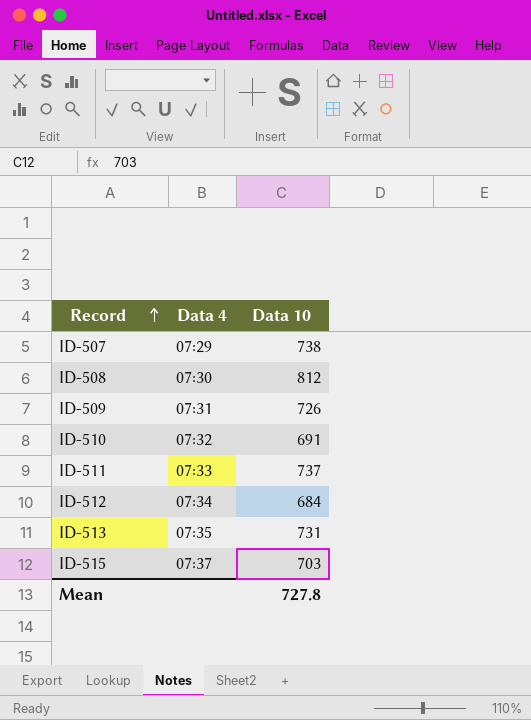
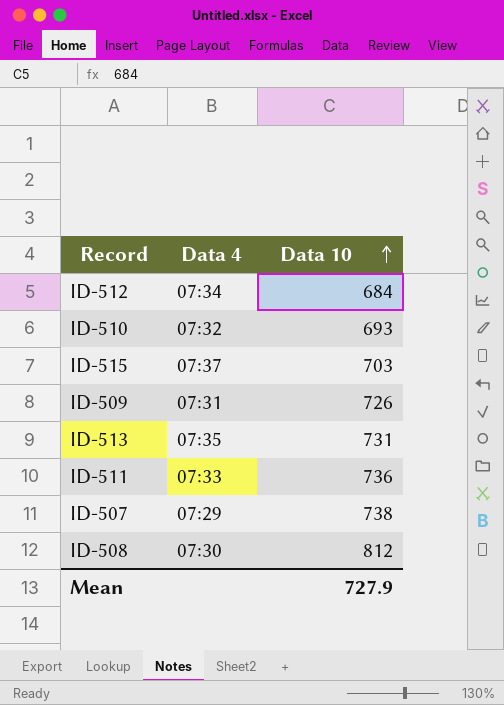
row order: Record ascending -> Data 10 ascending
ID-510 | Data 10: 691 -> 693
ID-511 | Data 10: 737 -> 736
Mean | Data 10: 727.8 -> 727.9

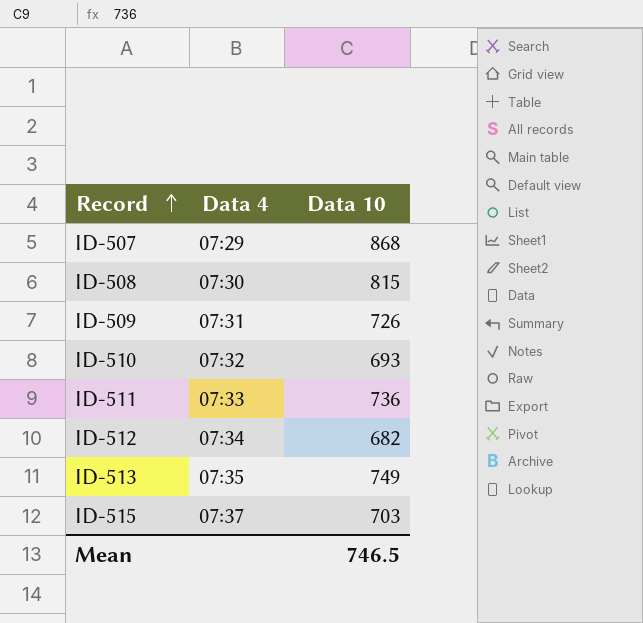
row order: Data 10 ascending -> Record ascending
ID-507 | Data 10: 738 -> 868
ID-508 | Data 10: 812 -> 815
ID-512 | Data 10: 684 -> 682
ID-513 | Data 10: 731 -> 749
Mean | Data 10: 727.9 -> 746.5

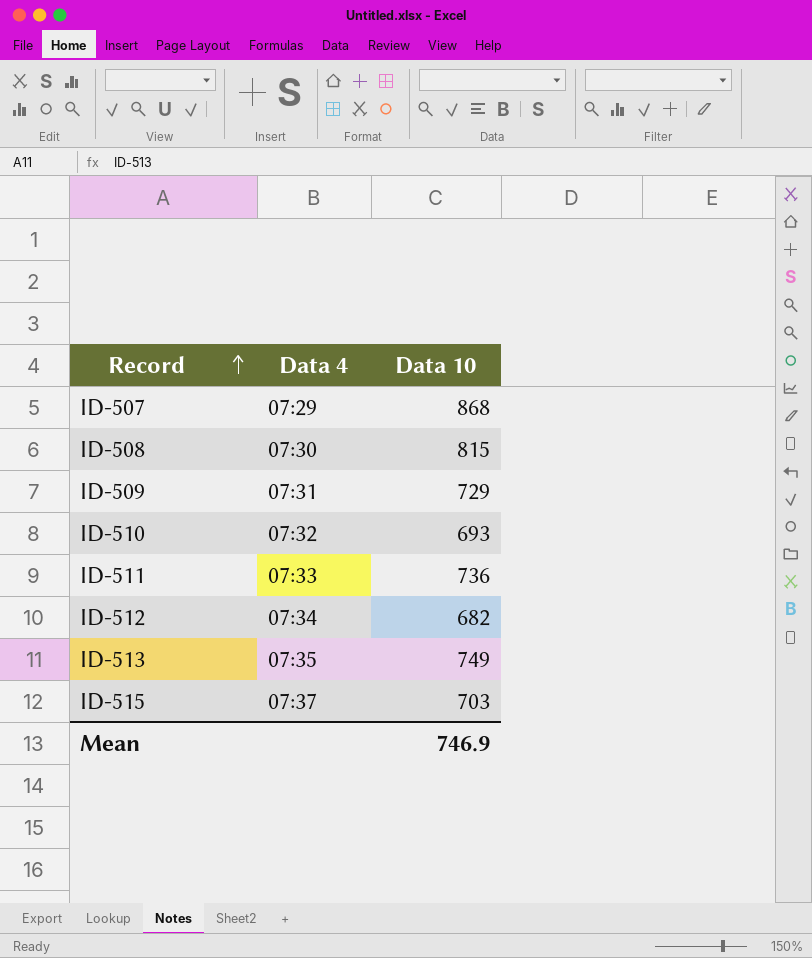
ID-509 | Data 10: 726 -> 729
Mean | Data 10: 746.5 -> 746.9

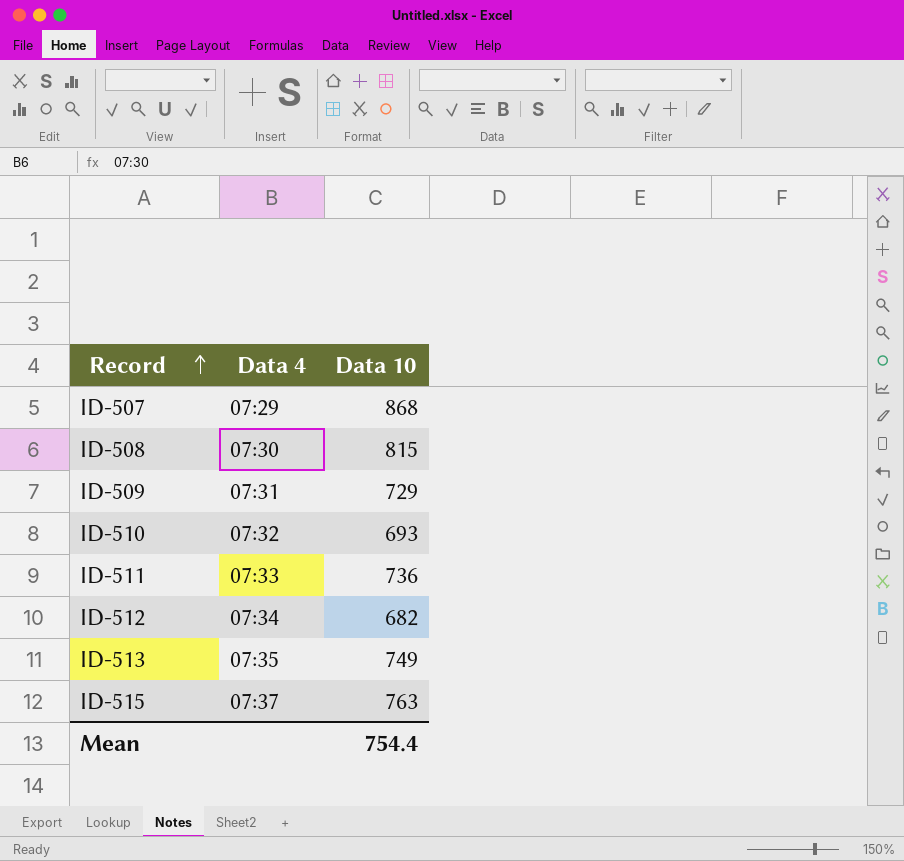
ID-515 | Data 10: 703 -> 763
Mean | Data 10: 746.9 -> 754.4

